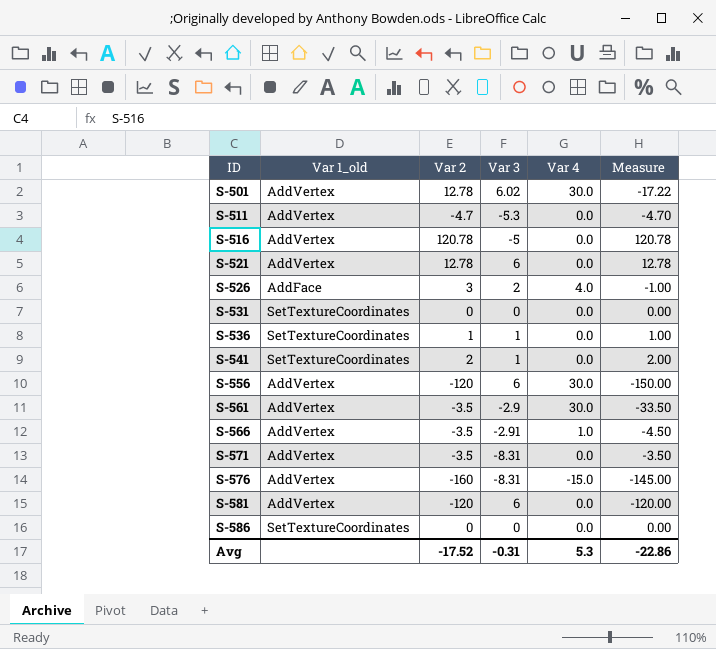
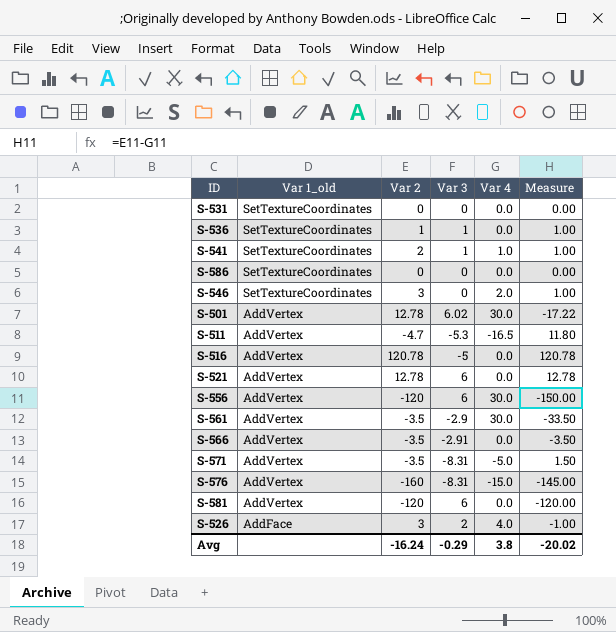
row order: ID ascending -> Var 1_old descending
S-541 | Var 4: 0.0 -> 1.0
S-541 | Measure: 2.00 -> 1.00
row S-546: none -> SetTextureCoordinates | 3 | 0 | 2.0 | 1.00
S-511 | Var 4: 0.0 -> -16.5
S-511 | Measure: -4.70 -> 11.80
S-566 | Var 4: 1.0 -> 0.0
S-566 | Measure: -4.50 -> -3.50
S-571 | Var 4: 0.0 -> -5.0
S-571 | Measure: -3.50 -> 1.50
Avg | Var 2: -17.52 -> -16.24
Avg | Var 3: -0.31 -> -0.29
Avg | Var 4: 5.3 -> 3.8
Avg | Measure: -22.86 -> -20.02

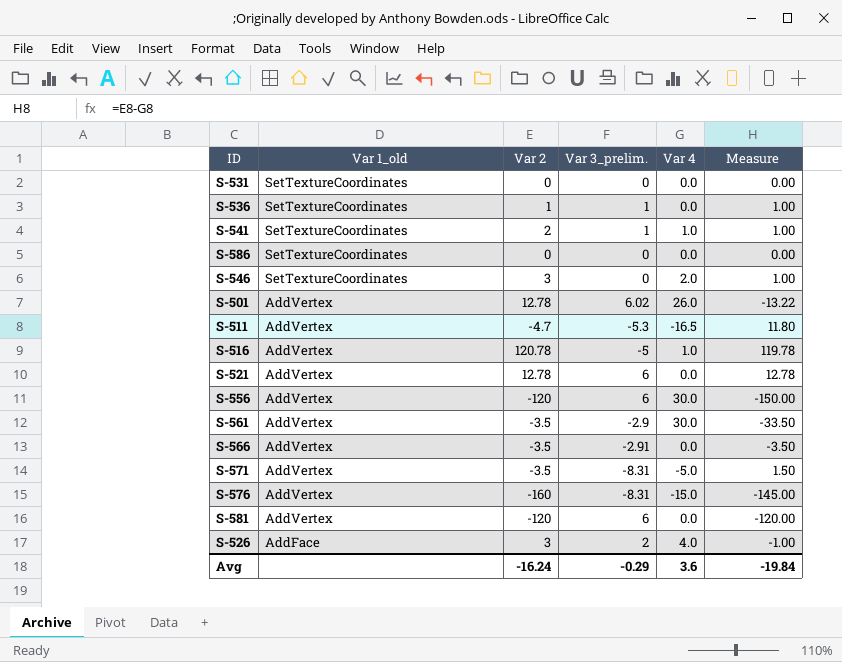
column name: Var 3 -> Var 3_prelim.
S-501 | Var 4: 30.0 -> 26.0
S-501 | Measure: -17.22 -> -13.22
S-516 | Var 4: 0.0 -> 1.0
S-516 | Measure: 120.78 -> 119.78
Avg | Var 4: 3.8 -> 3.6
Avg | Measure: -20.02 -> -19.84

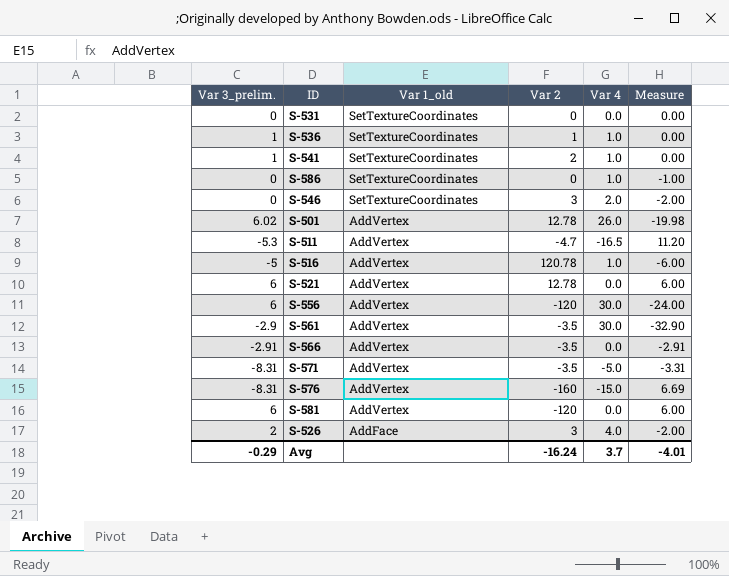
column Var 3_prelim. | position: 4 -> 1
column Measure | formula: [Var 2] - [Var 4] -> [Var 3_prelim.] - [Var 4]
S-536 | Var 4: 0.0 -> 1.0
S-586 | Var 4: 0.0 -> 1.0
Avg | Var 4: 3.6 -> 3.7
Avg | Measure: -19.84 -> -4.01

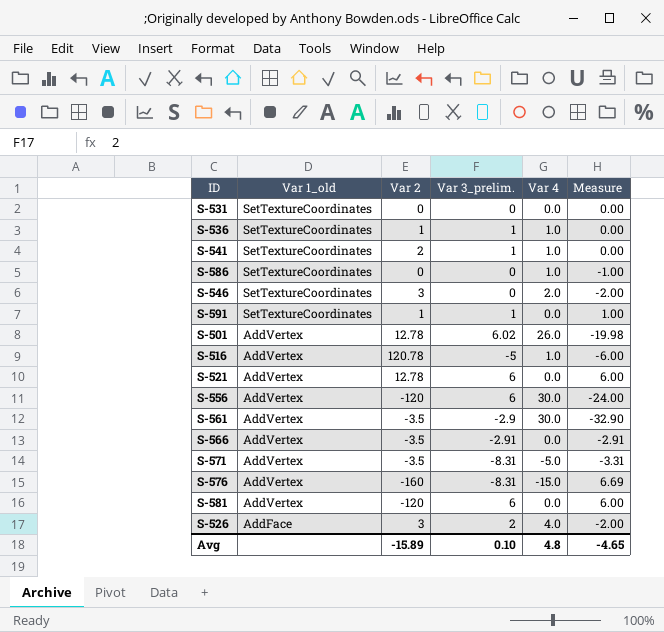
column Var 3_prelim. | position: 1 -> 4
row S-511: -5.3 | AddVertex | -4.7 | -16.5 | 11.20 -> none
row S-591: none -> SetTextureCoordinates | 1 | 1 | 0.0 | 1.00
Avg | Var 2: -16.24 -> -15.89
Avg | Var 3_prelim.: -0.29 -> 0.10
Avg | Var 4: 3.7 -> 4.8
Avg | Measure: -4.01 -> -4.65

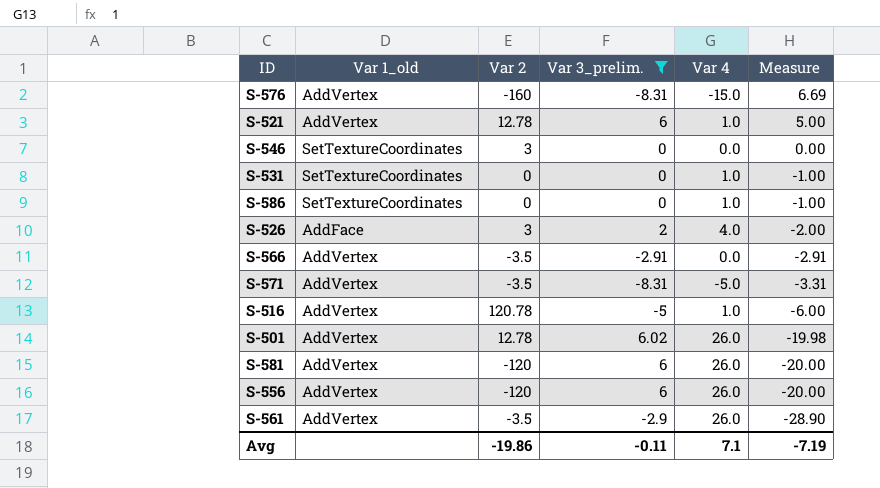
filter: none -> Var 3_prelim. != 1
row order: Var 1_old descending -> Measure descending
S-521 | Var 4: 0.0 -> 1.0
S-521 | Measure: 6.00 -> 5.00
S-546 | Var 4: 2.0 -> 0.0
S-546 | Measure: -2.00 -> 0.00
S-531 | Var 4: 0.0 -> 1.0
S-531 | Measure: 0.00 -> -1.00
S-581 | Var 4: 0.0 -> 26.0
S-581 | Measure: 6.00 -> -20.00
S-556 | Var 4: 30.0 -> 26.0
S-556 | Measure: -24.00 -> -20.00
S-561 | Var 4: 30.0 -> 26.0
S-561 | Measure: -32.90 -> -28.90
Avg | Var 2: -15.89 -> -19.86
Avg | Var 3_prelim.: 0.10 -> -0.11
Avg | Var 4: 4.8 -> 7.1
Avg | Measure: -4.65 -> -7.19

